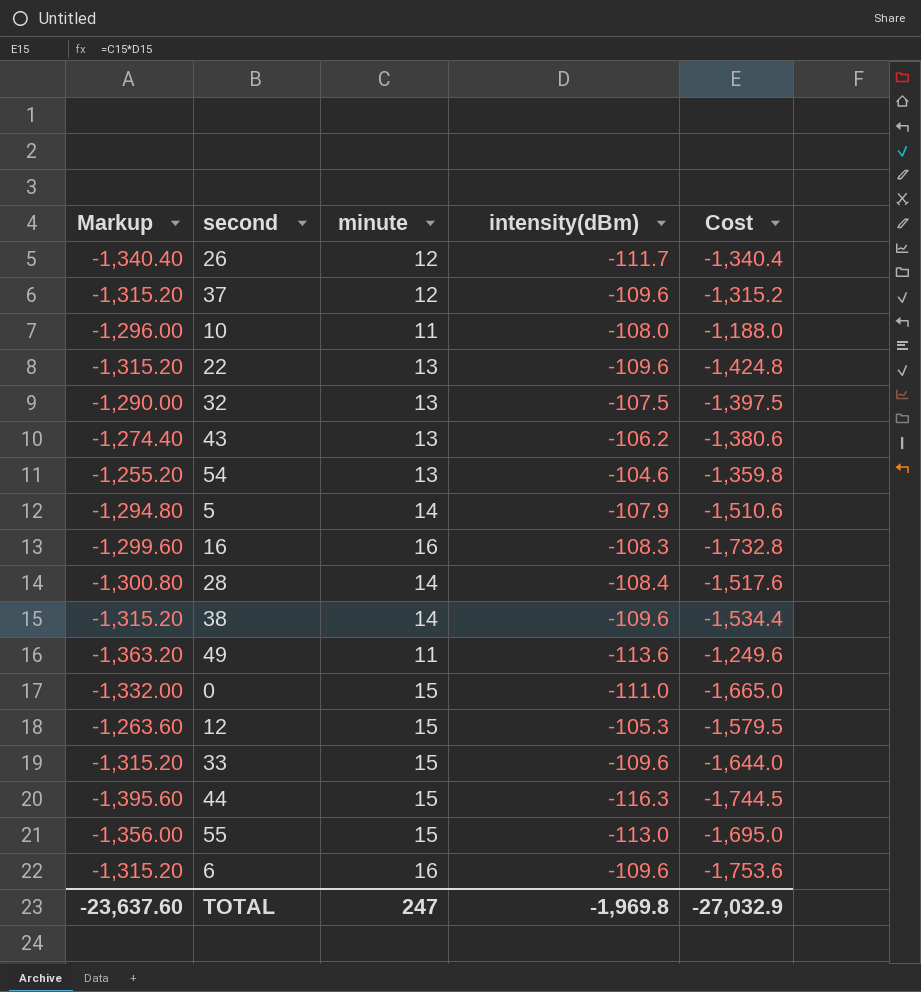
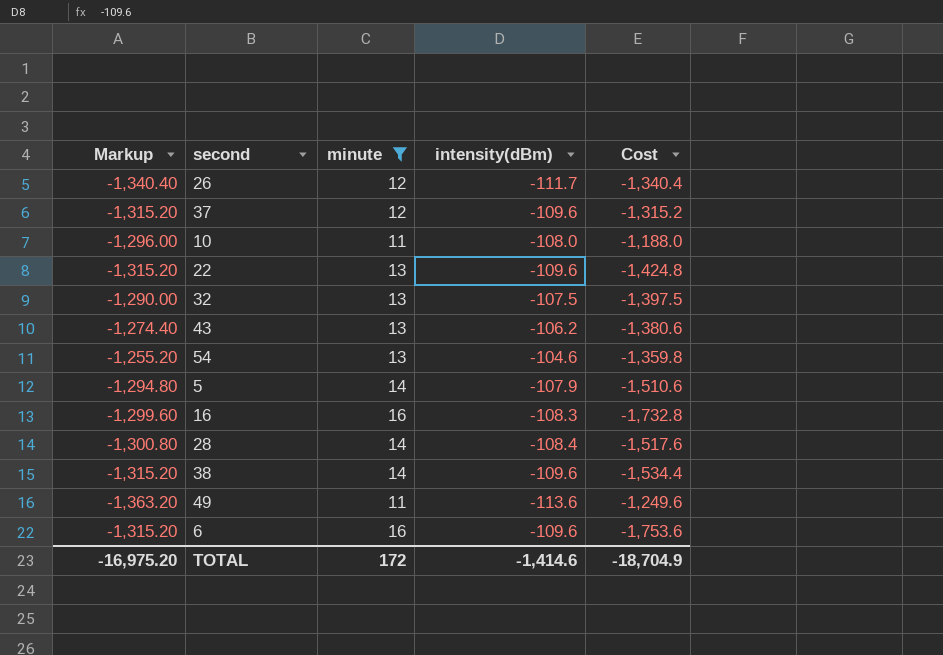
filter: none -> minute != 15
TOTAL | Markup: -23,637.60 -> -16,975.20
TOTAL | minute: 247 -> 172
TOTAL | intensity(dBm): -1,969.8 -> -1,414.6
TOTAL | Cost: -27,032.9 -> -18,704.9

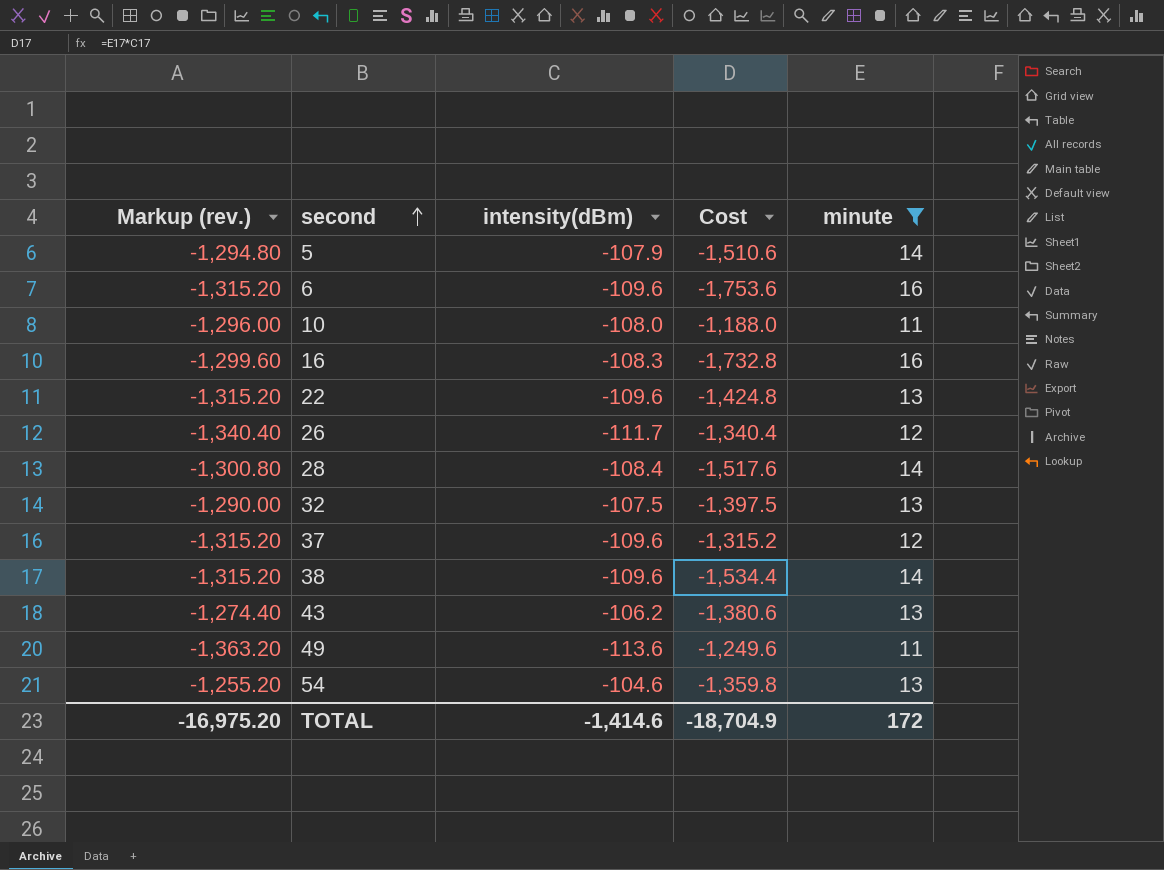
row order: none -> second ascending
column name: Markup -> Markup (rev.)
column minute | position: 3 -> 5

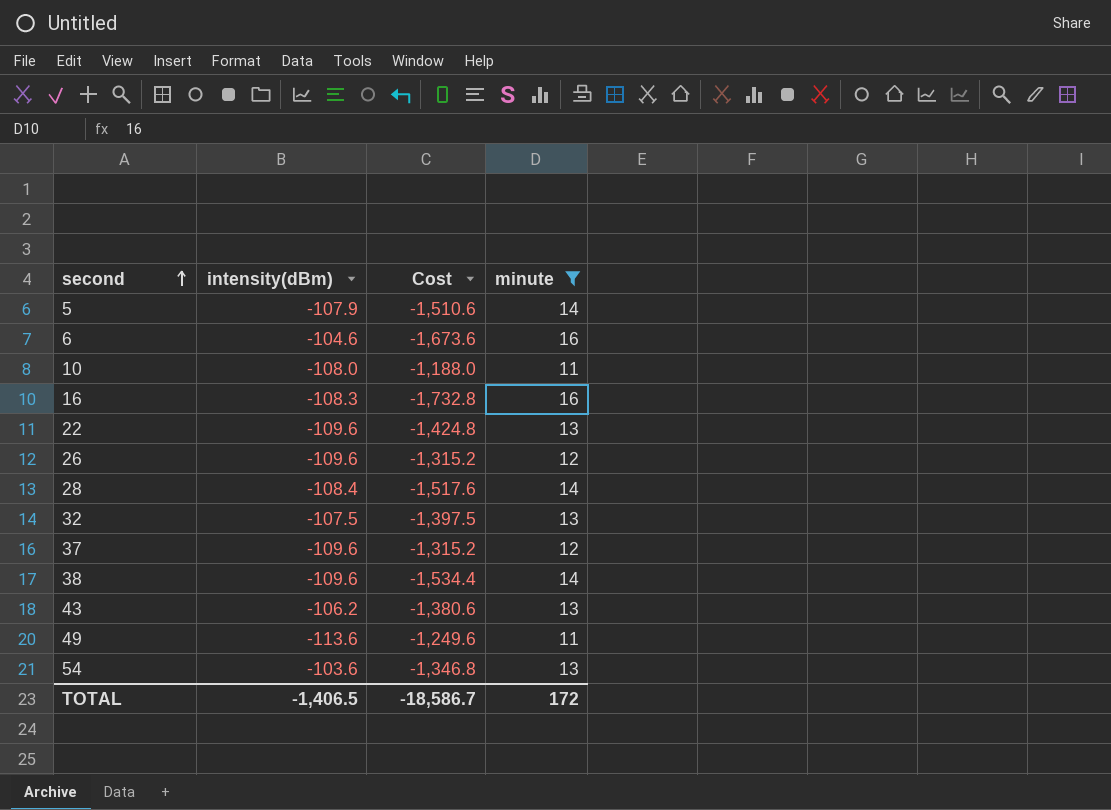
column Markup (rev.) | formula: [intensity(dBm)] * 12 -> none
6 | intensity(dBm): -109.6 -> -104.6
6 | Cost: -1,753.6 -> -1,673.6
26 | intensity(dBm): -111.7 -> -109.6
26 | Cost: -1,340.4 -> -1,315.2
54 | intensity(dBm): -104.6 -> -103.6
54 | Cost: -1,359.8 -> -1,346.8
TOTAL | intensity(dBm): -1,414.6 -> -1,406.5
TOTAL | Cost: -18,704.9 -> -18,586.7

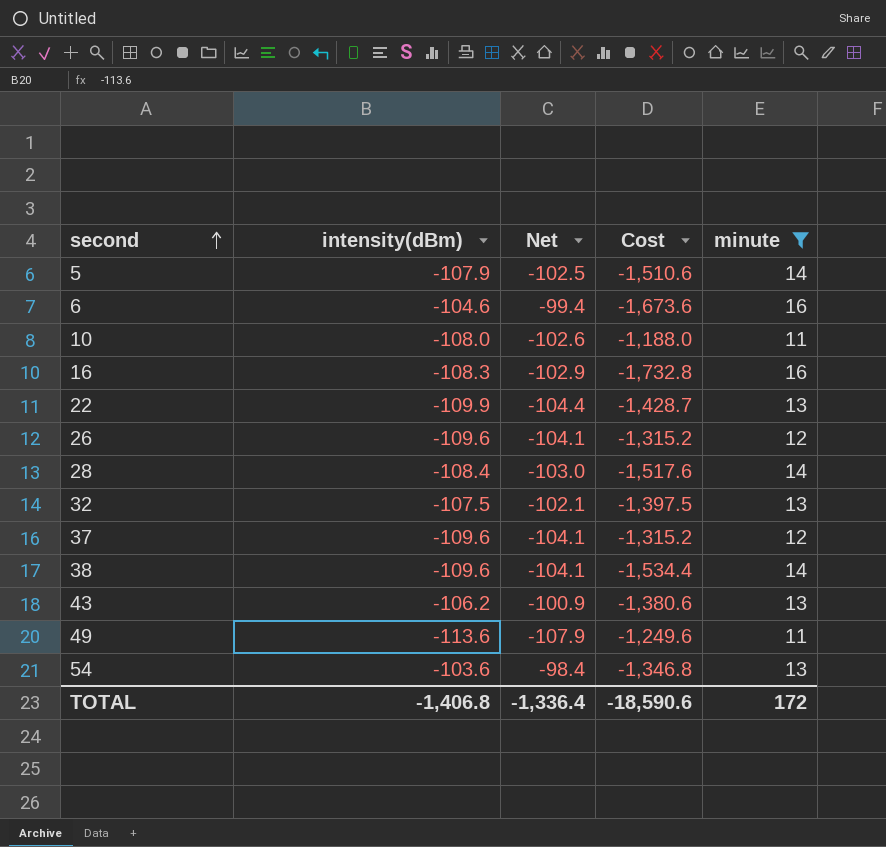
column Net | formula: none -> [intensity(dBm)] * 0.95
22 | intensity(dBm): -109.6 -> -109.9
22 | Cost: -1,424.8 -> -1,428.7
TOTAL | intensity(dBm): -1,406.5 -> -1,406.8
TOTAL | Cost: -18,586.7 -> -18,590.6

